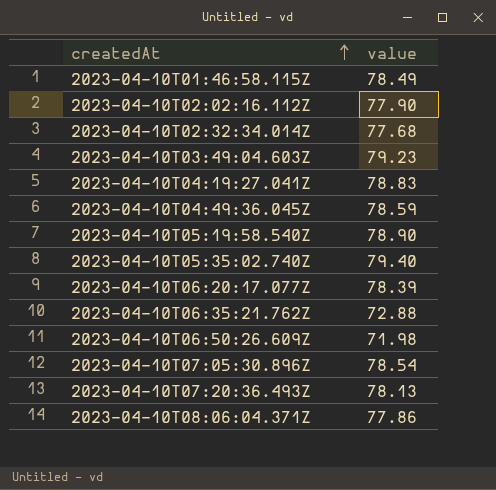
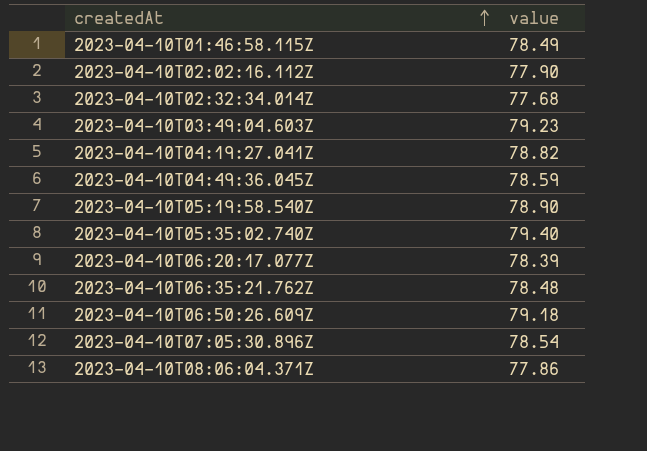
row 2023-04-10T07:20:36.493Z: 78.13 -> none
2023-04-10T04:19:27.041Z | value: 78.83 -> 78.82
2023-04-10T06:35:21.762Z | value: 72.88 -> 78.48
2023-04-10T06:50:26.609Z | value: 71.98 -> 79.18

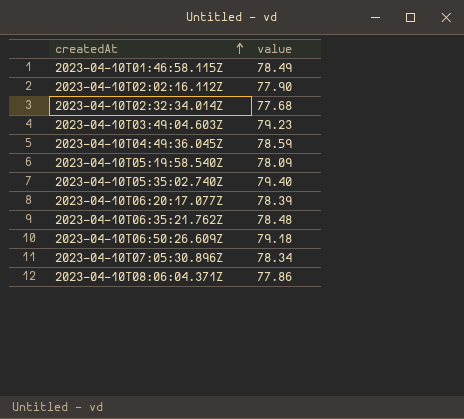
row 2023-04-10T04:19:27.041Z: 78.82 -> none
2023-04-10T05:19:58.540Z | value: 78.90 -> 78.09
2023-04-10T07:05:30.896Z | value: 78.54 -> 78.34

